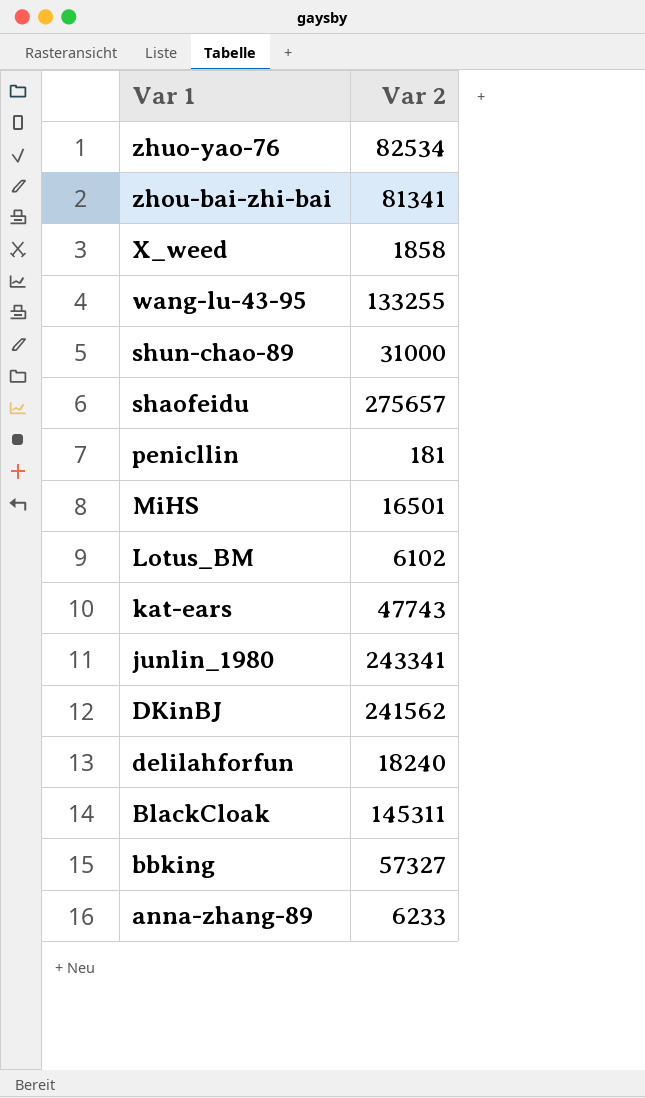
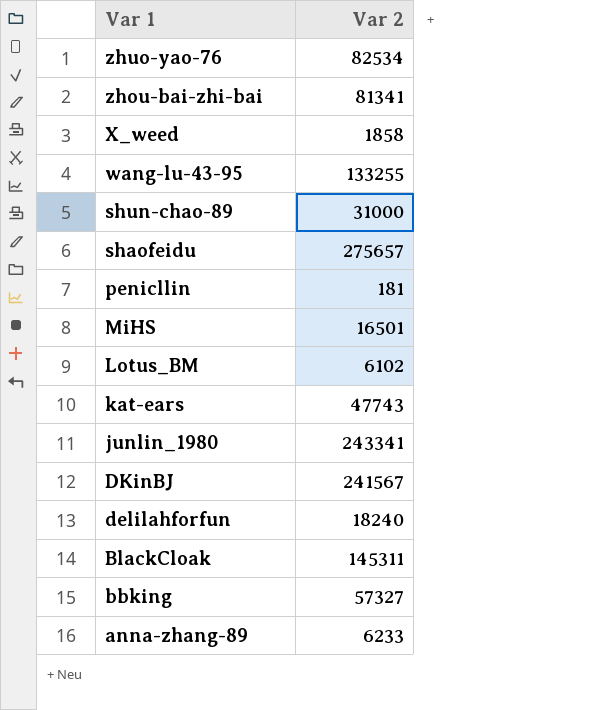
DKinBJ | Var 2: 241562 -> 241567

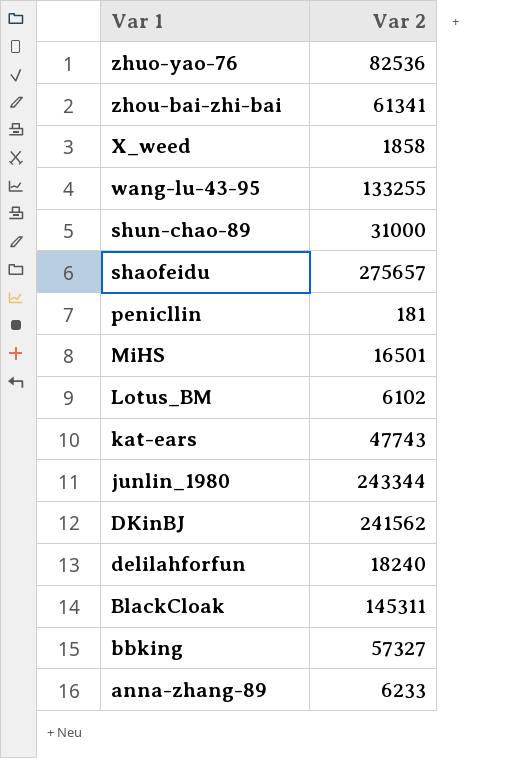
zhuo-yao-76 | Var 2: 82534 -> 82536
zhou-bai-zhi-bai | Var 2: 81341 -> 61341
junlin_1980 | Var 2: 243341 -> 243344
DKinBJ | Var 2: 241567 -> 241562

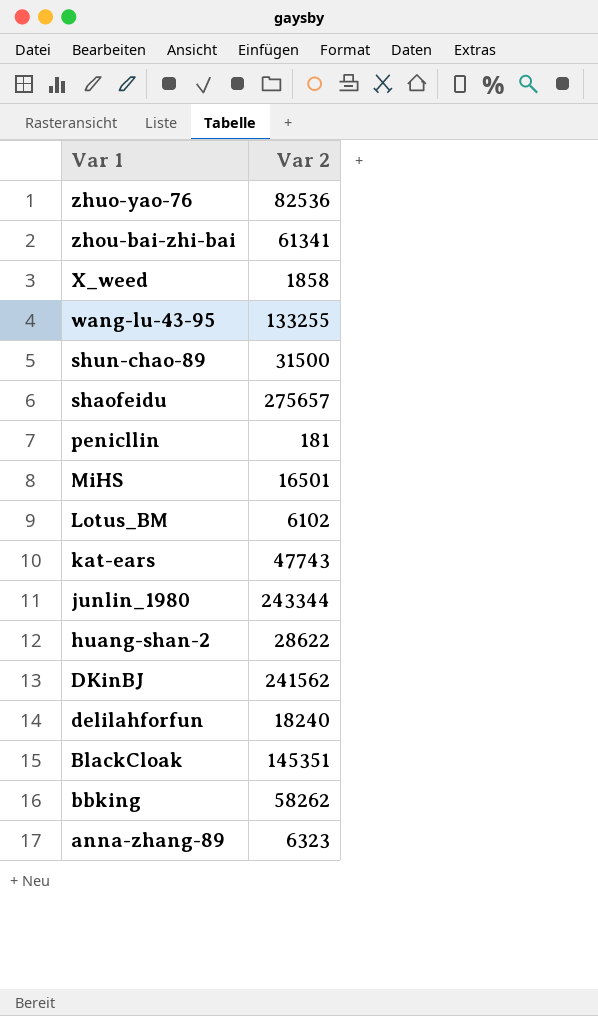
shun-chao-89 | Var 2: 31000 -> 31500
row huang-shan-2: none -> 28622
BlackCloak | Var 2: 145311 -> 145351
bbking | Var 2: 57327 -> 58262
anna-zhang-89 | Var 2: 6233 -> 6323

